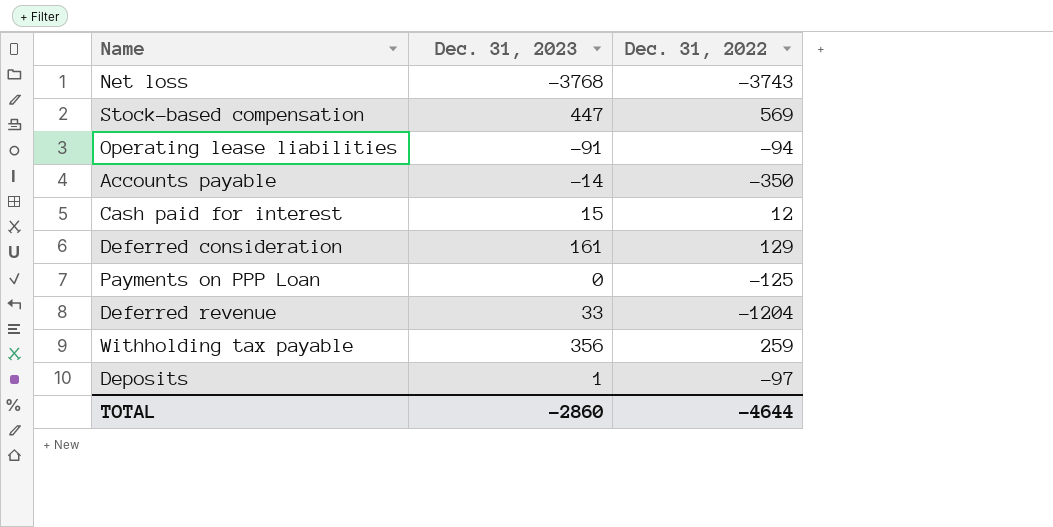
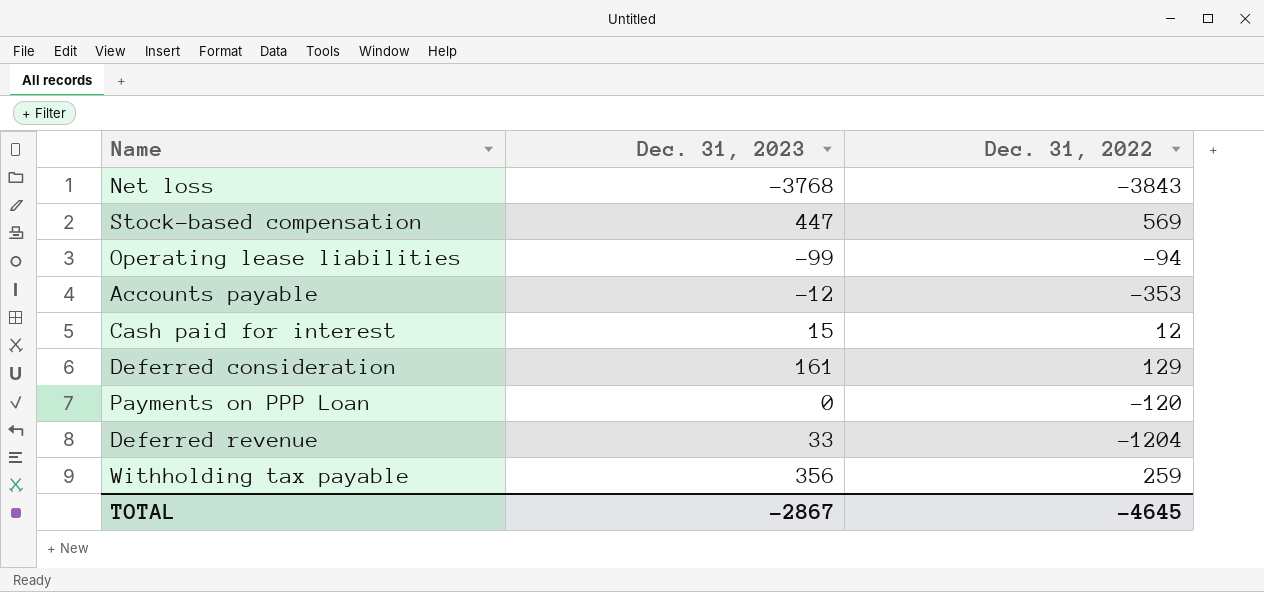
row Deposits: 1 | -97 -> none
Net loss | Dec. 31, 2022: -3743 -> -3843
Operating lease liabilities | Dec. 31, 2023: -91 -> -99
Accounts payable | Dec. 31, 2023: -14 -> -12
Accounts payable | Dec. 31, 2022: -350 -> -353
Payments on PPP Loan | Dec. 31, 2022: -125 -> -120
TOTAL | Dec. 31, 2023: -2860 -> -2867
TOTAL | Dec. 31, 2022: -4644 -> -4645

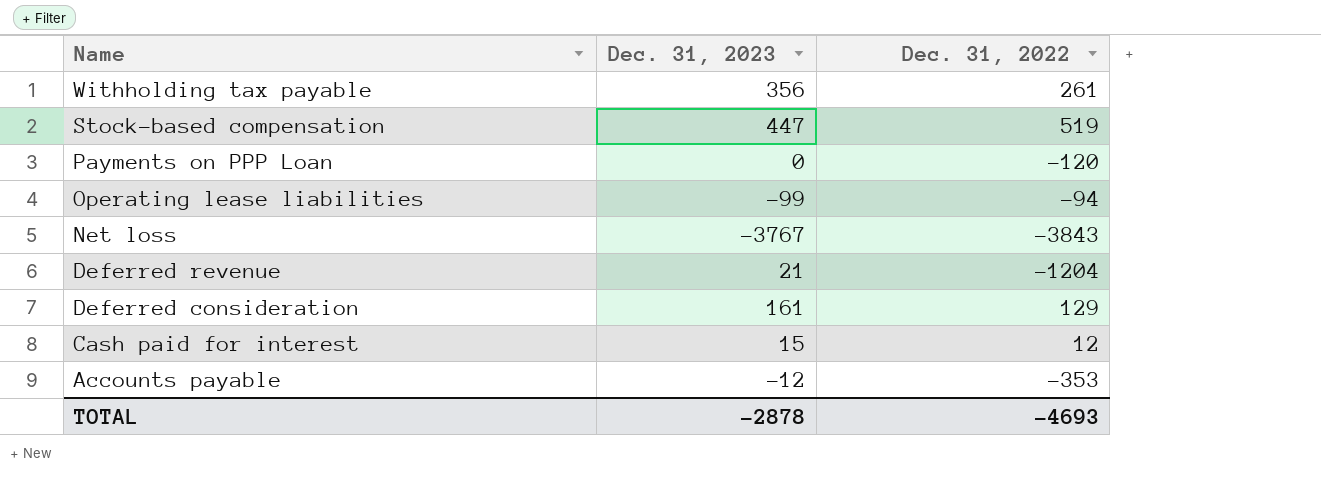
row order: none -> Name descending
Withholding tax payable | Dec. 31, 2022: 259 -> 261
Stock-based compensation | Dec. 31, 2022: 569 -> 519
Net loss | Dec. 31, 2023: -3768 -> -3767
Deferred revenue | Dec. 31, 2023: 33 -> 21
TOTAL | Dec. 31, 2023: -2867 -> -2878
TOTAL | Dec. 31, 2022: -4645 -> -4693

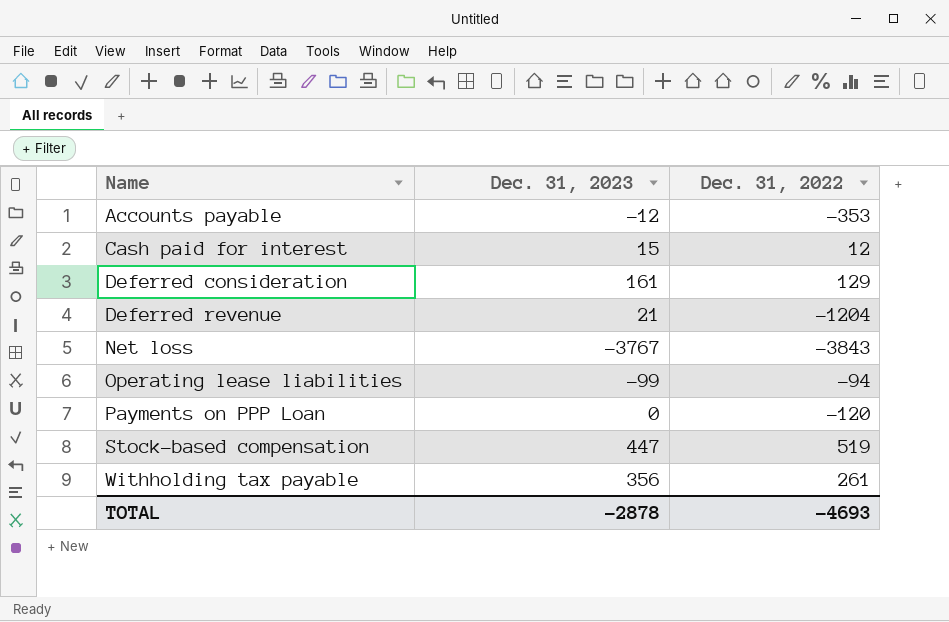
row order: Name descending -> Name ascending

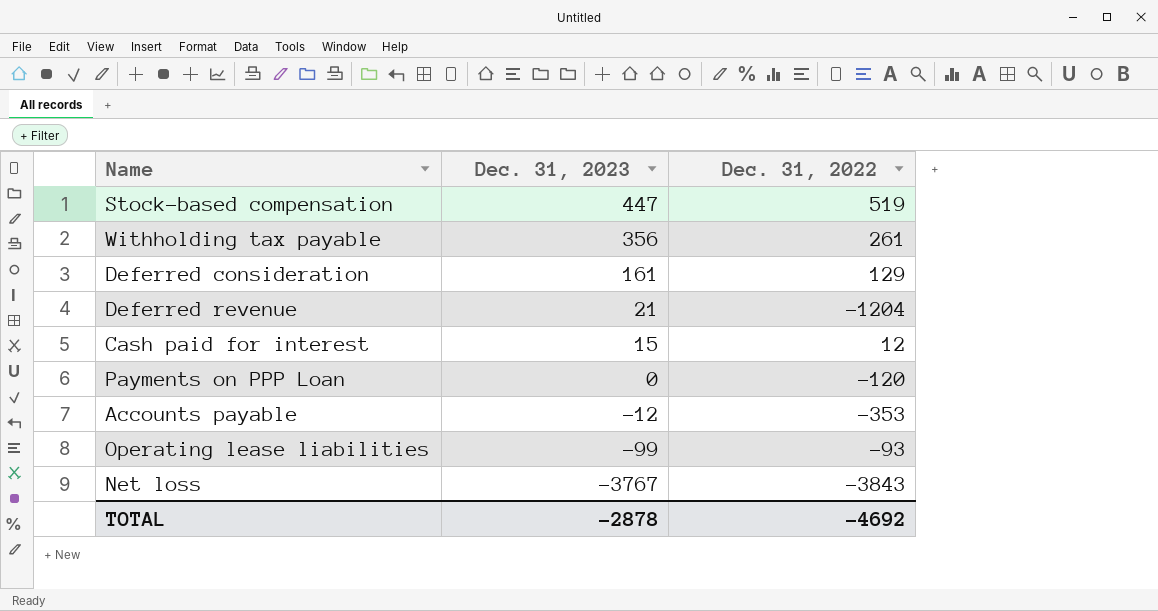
row order: Name ascending -> Dec. 31, 2023 descending
Operating lease liabilities | Dec. 31, 2022: -94 -> -93
TOTAL | Dec. 31, 2022: -4693 -> -4692

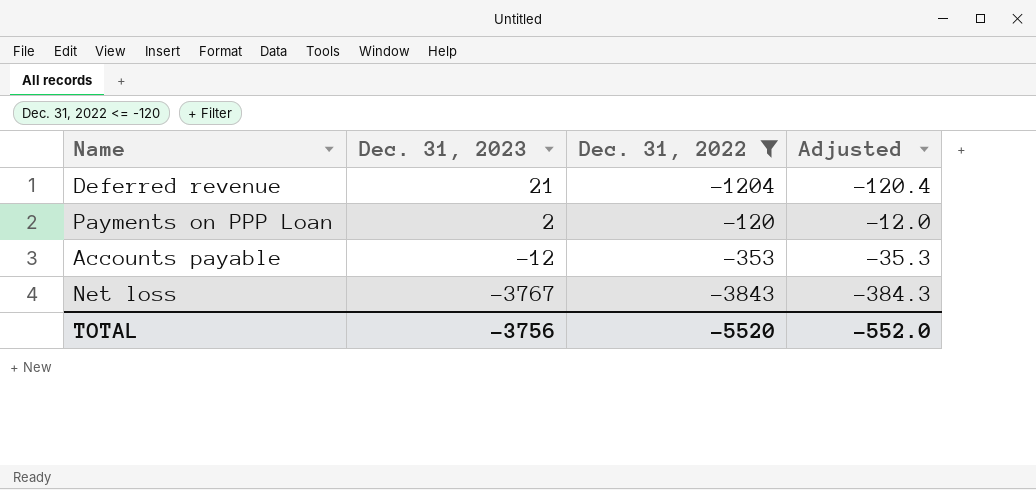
filter: none -> Dec. 31, 2022 <= -120
column Adjusted | formula: none -> [Dec. 31, 2022] * 0.1
Payments on PPP Loan | Dec. 31, 2023: 0 -> 2
TOTAL | Dec. 31, 2023: -2878 -> -3756
TOTAL | Dec. 31, 2022: -4692 -> -5520

